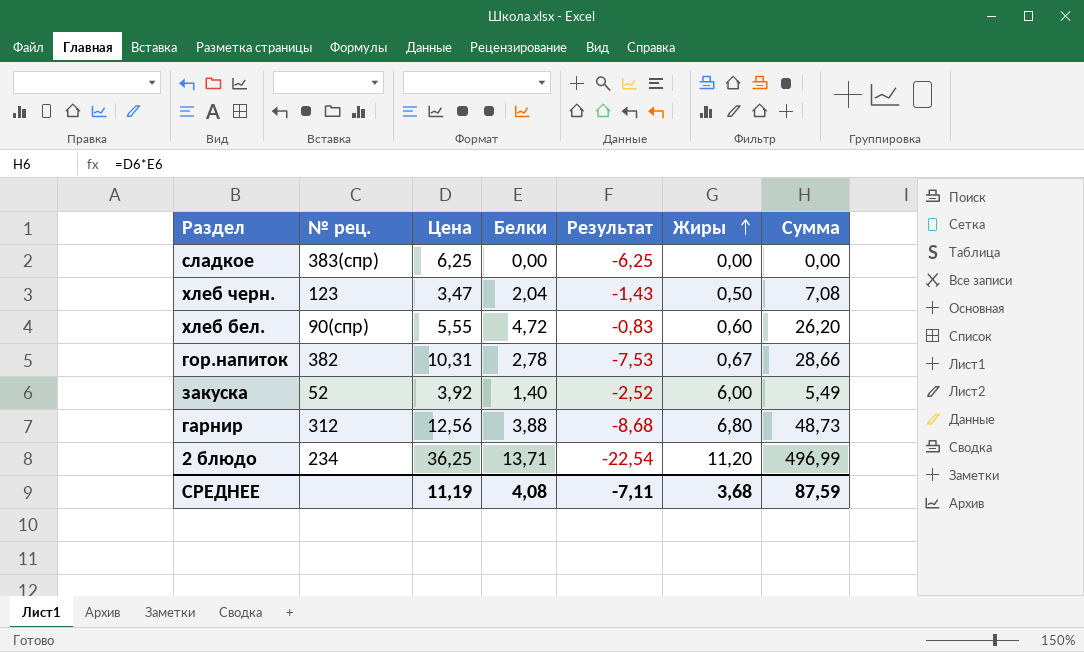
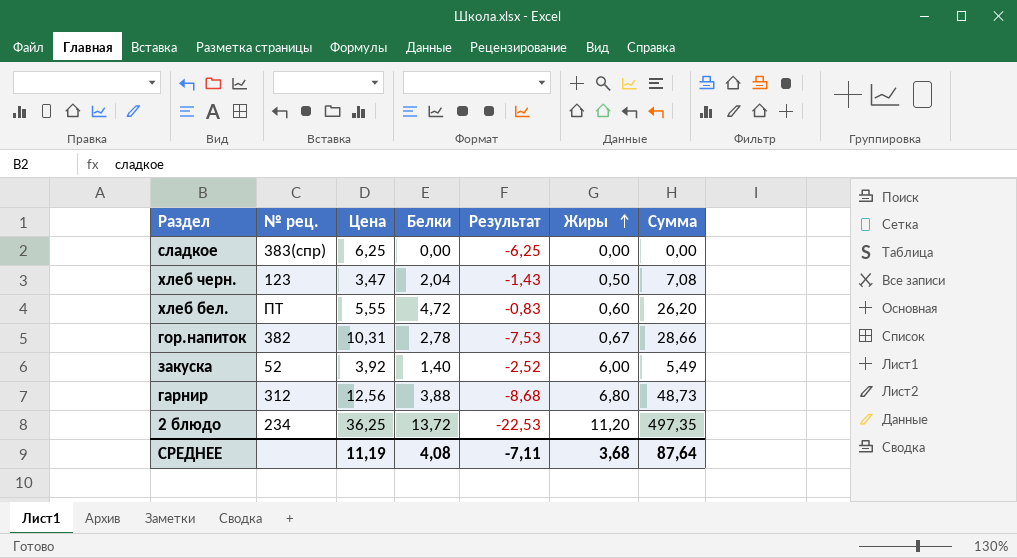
хлеб бел. | № рец.: 90(спр) -> ПТ
2 блюдо | Белки: 13,71 -> 13,72
2 блюдо | Результат: -22,54 -> -22,53
2 блюдо | Сумма: 496,99 -> 497,35
СРЕДНЕЕ | Сумма: 87,59 -> 87,64

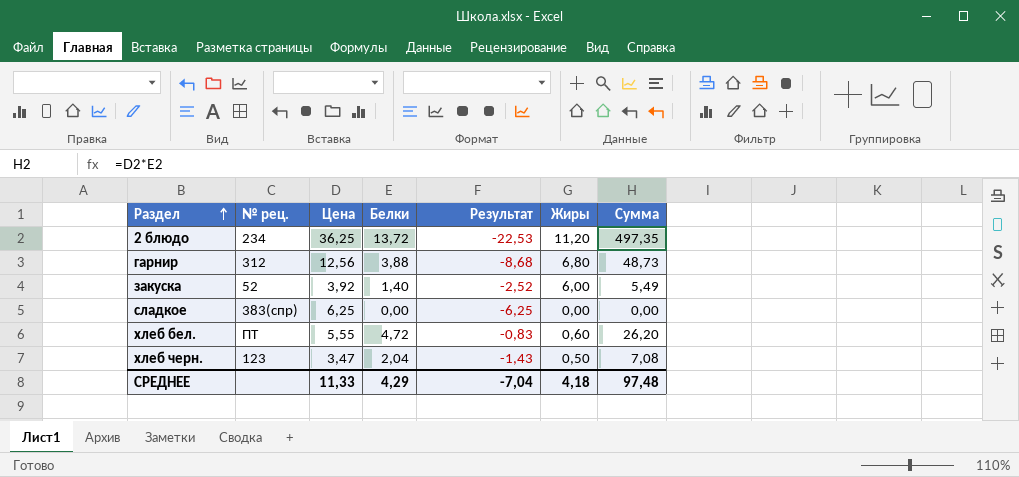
row order: Жиры ascending -> Раздел ascending
row гор.напиток: 382 | 10,31 | 2,78 | -7,53 | 0,67 | 28,66 -> none
СРЕДНЕЕ | Цена: 11,19 -> 11,33
СРЕДНЕЕ | Белки: 4,08 -> 4,29
СРЕДНЕЕ | Результат: -7,11 -> -7,04
СРЕДНЕЕ | Жиры: 3,68 -> 4,18
СРЕДНЕЕ | Сумма: 87,64 -> 97,48

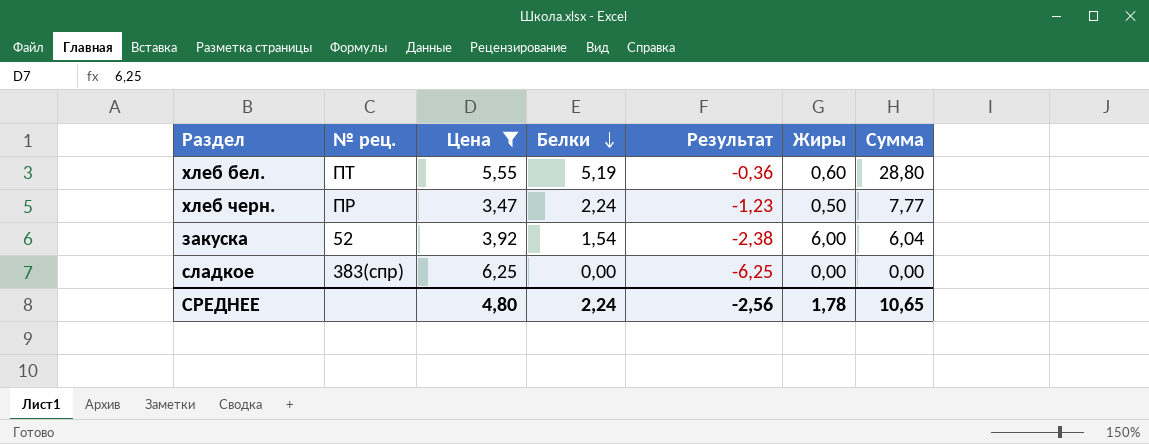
filter: none -> Цена <= 6,25
row order: Раздел ascending -> Белки descending
хлеб бел. | Белки: 4,72 -> 5,19
хлеб бел. | Результат: -0,83 -> -0,36
хлеб бел. | Сумма: 26,20 -> 28,80
хлеб черн. | № рец.: 123 -> ПР
хлеб черн. | Белки: 2,04 -> 2,24
хлеб черн. | Результат: -1,43 -> -1,23
хлеб черн. | Сумма: 7,08 -> 7,77
закуска | Белки: 1,40 -> 1,54
закуска | Результат: -2,52 -> -2,38
закуска | Сумма: 5,49 -> 6,04
СРЕДНЕЕ | Цена: 11,33 -> 4,80
СРЕДНЕЕ | Белки: 4,29 -> 2,24
СРЕДНЕЕ | Результат: -7,04 -> -2,56
СРЕДНЕЕ | Жиры: 4,18 -> 1,78
СРЕДНЕЕ | Сумма: 97,48 -> 10,65

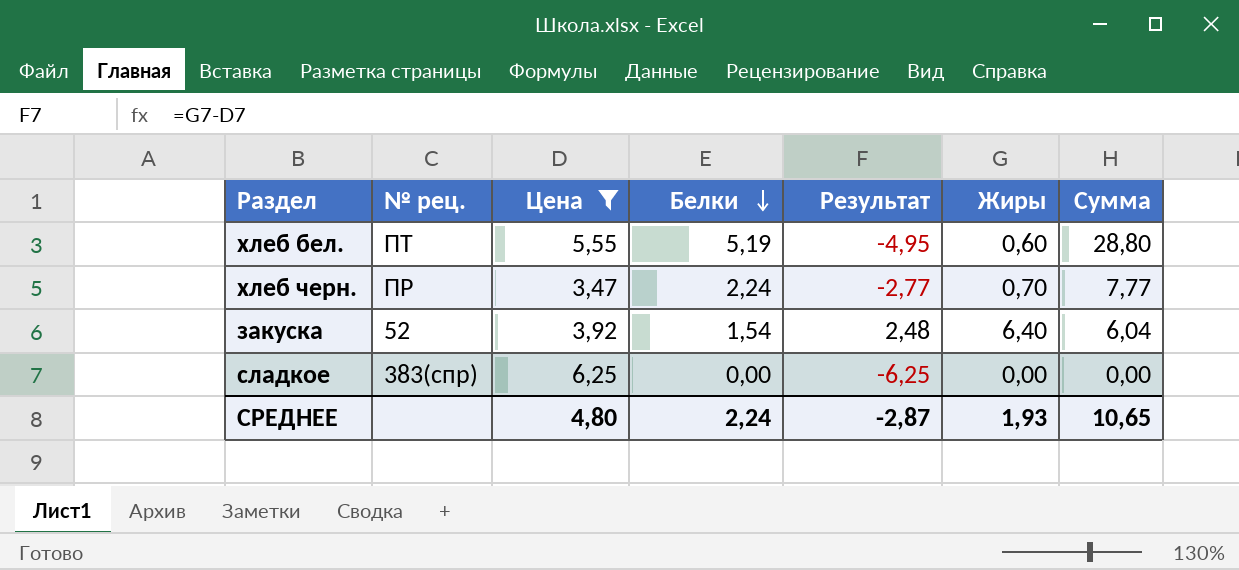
column Результат | formula: [Белки] - [Цена] -> [Жиры] - [Цена]
хлеб черн. | Жиры: 0,50 -> 0,70
закуска | Жиры: 6,00 -> 6,40
СРЕДНЕЕ | Результат: -2,56 -> -2,87
СРЕДНЕЕ | Жиры: 1,78 -> 1,93

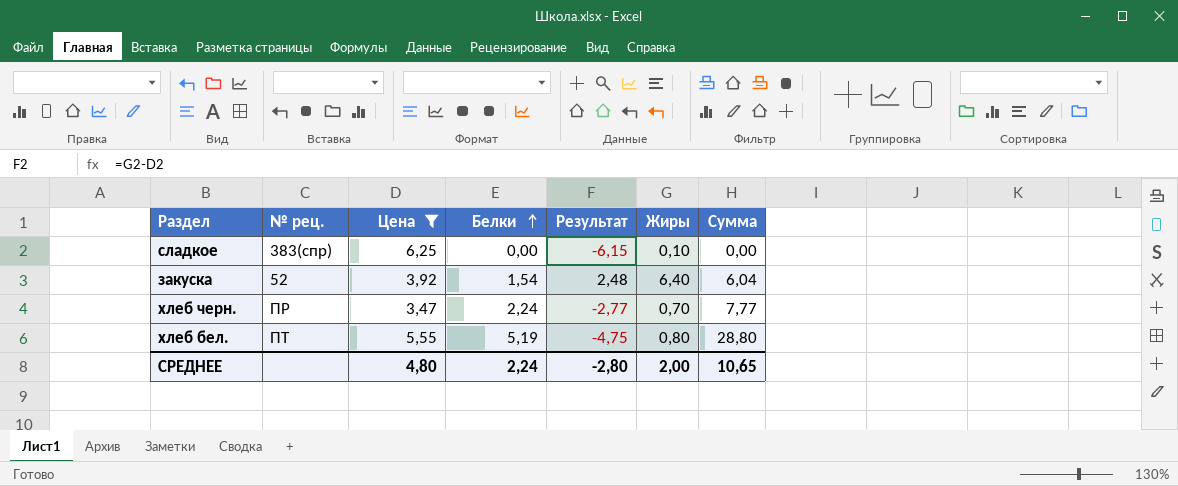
row order: Белки descending -> Белки ascending
сладкое | Результат: -6,25 -> -6,15
сладкое | Жиры: 0,00 -> 0,10
хлеб бел. | Результат: -4,95 -> -4,75
хлеб бел. | Жиры: 0,60 -> 0,80
СРЕДНЕЕ | Результат: -2,87 -> -2,80
СРЕДНЕЕ | Жиры: 1,93 -> 2,00

